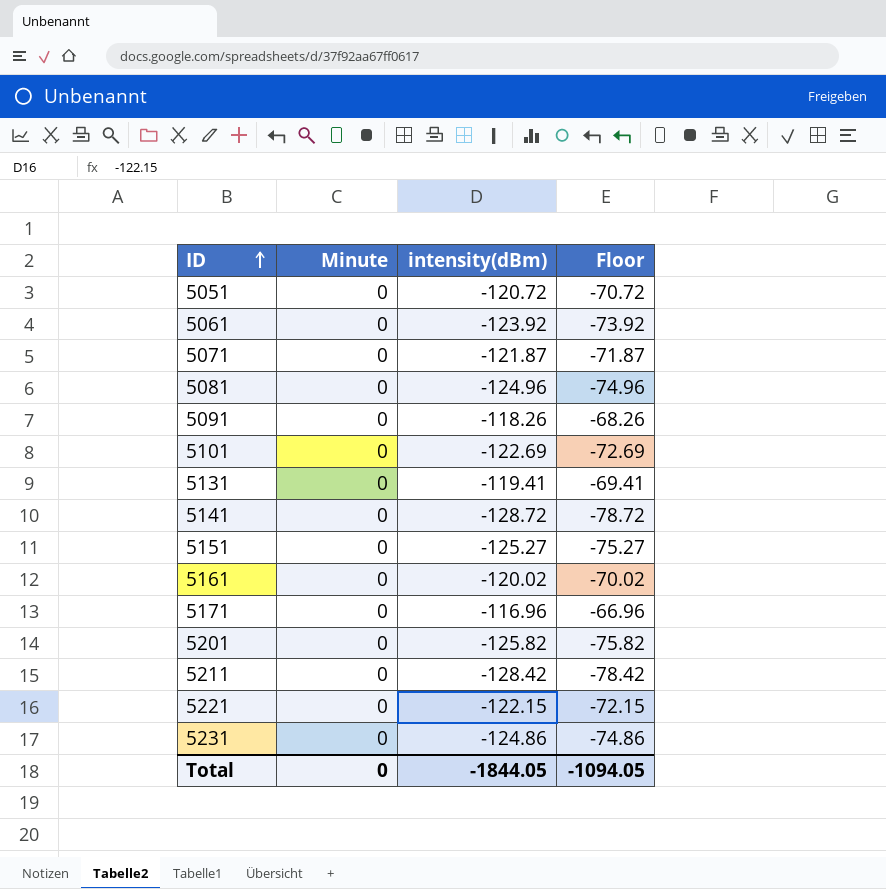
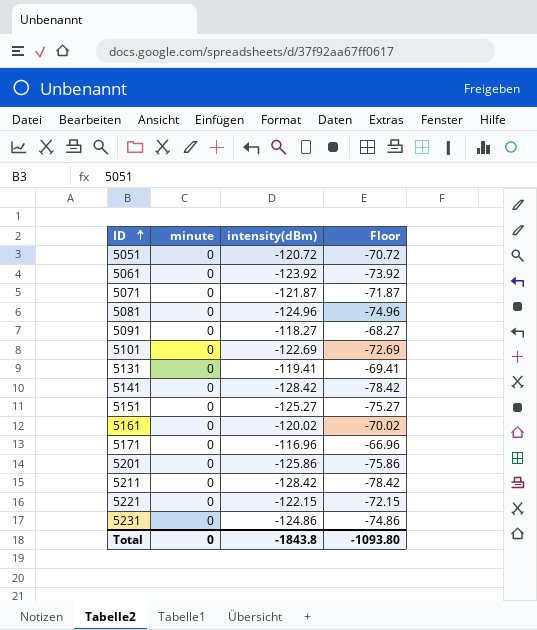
column name: Minute -> minute
5091 | intensity(dBm): -118.26 -> -118.27
5091 | Floor: -68.26 -> -68.27
5141 | intensity(dBm): -128.72 -> -128.42
5141 | Floor: -78.72 -> -78.42
5201 | intensity(dBm): -125.82 -> -125.86
5201 | Floor: -75.82 -> -75.86
Total | intensity(dBm): -1844.05 -> -1843.8
Total | Floor: -1094.05 -> -1093.80

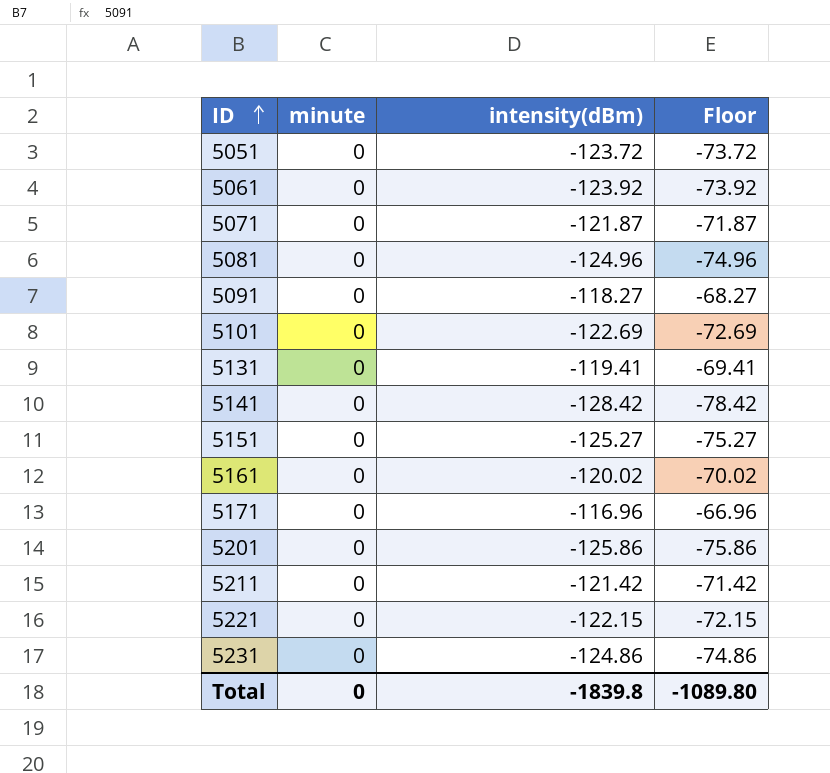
5051 | intensity(dBm): -120.72 -> -123.72
5051 | Floor: -70.72 -> -73.72
5211 | intensity(dBm): -128.42 -> -121.42
5211 | Floor: -78.42 -> -71.42
Total | intensity(dBm): -1843.8 -> -1839.8
Total | Floor: -1093.80 -> -1089.80

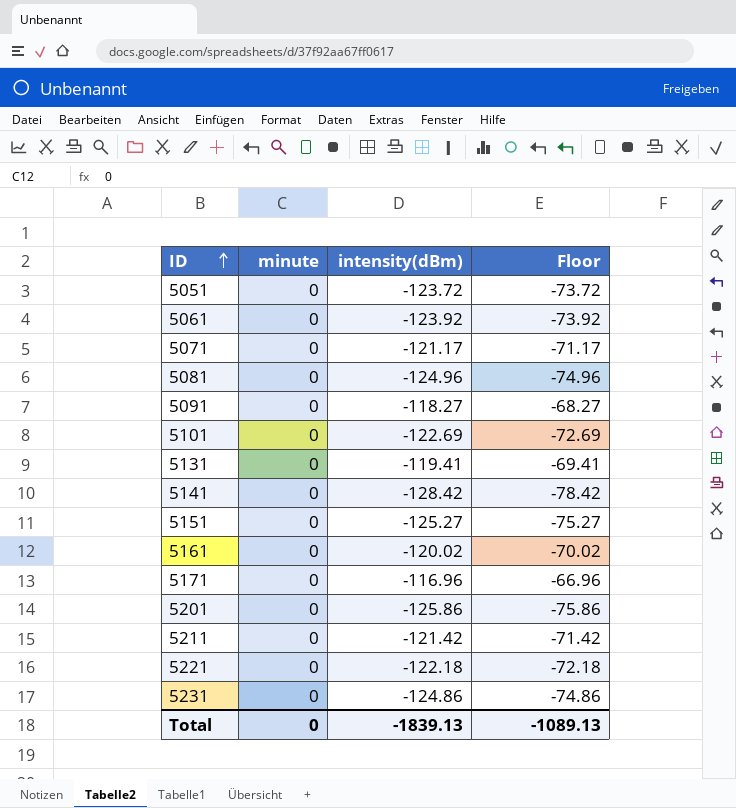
5071 | intensity(dBm): -121.87 -> -121.17
5071 | Floor: -71.87 -> -71.17
5221 | intensity(dBm): -122.15 -> -122.18
5221 | Floor: -72.15 -> -72.18
Total | intensity(dBm): -1839.8 -> -1839.13
Total | Floor: -1089.80 -> -1089.13

